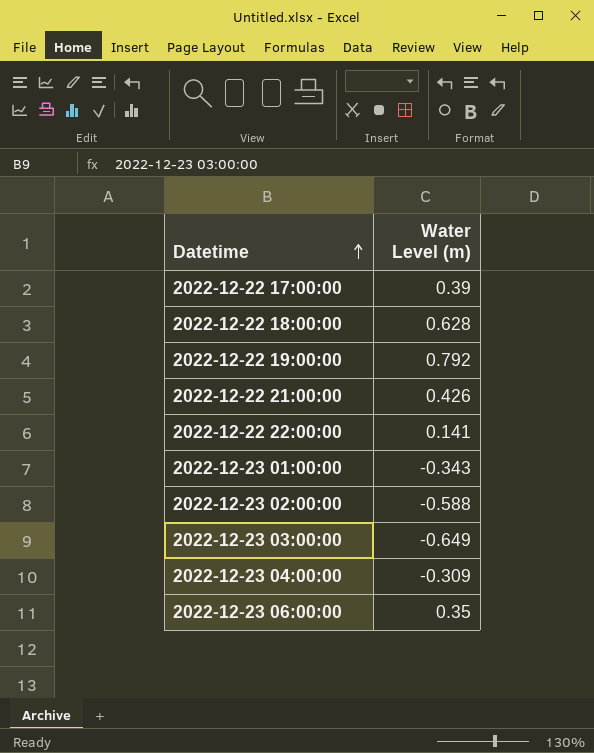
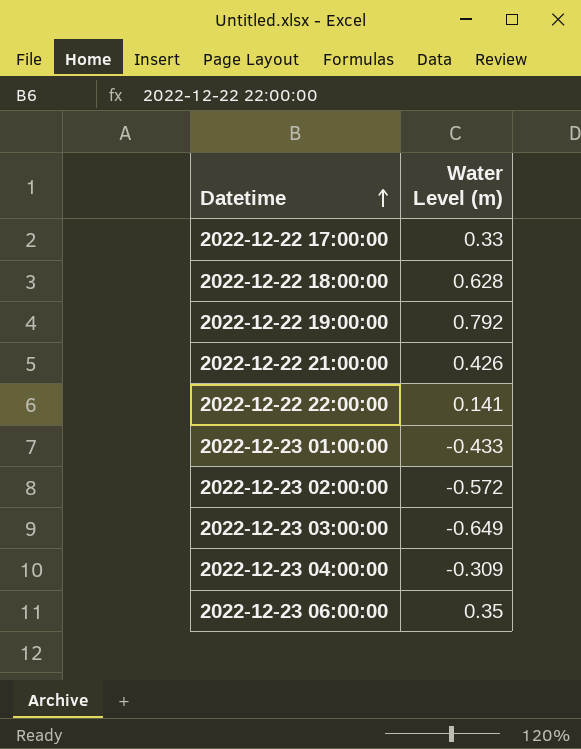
2022-12-22 17:00:00 | Water Level (m): 0.39 -> 0.33
2022-12-23 01:00:00 | Water Level (m): -0.343 -> -0.433
2022-12-23 02:00:00 | Water Level (m): -0.588 -> -0.572

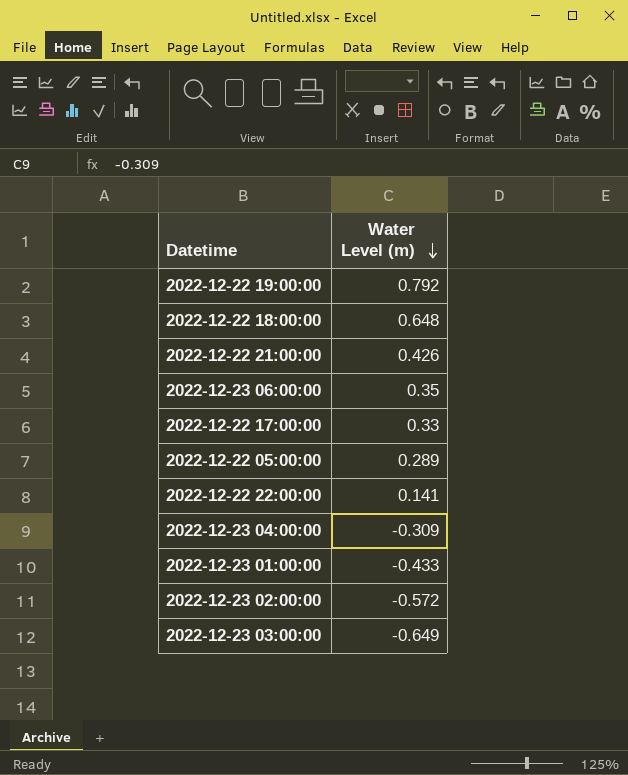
row order: Datetime ascending -> Water Level (m) descending
2022-12-22 18:00:00 | Water Level (m): 0.628 -> 0.648
row 2022-12-22 05:00:00: none -> 0.289

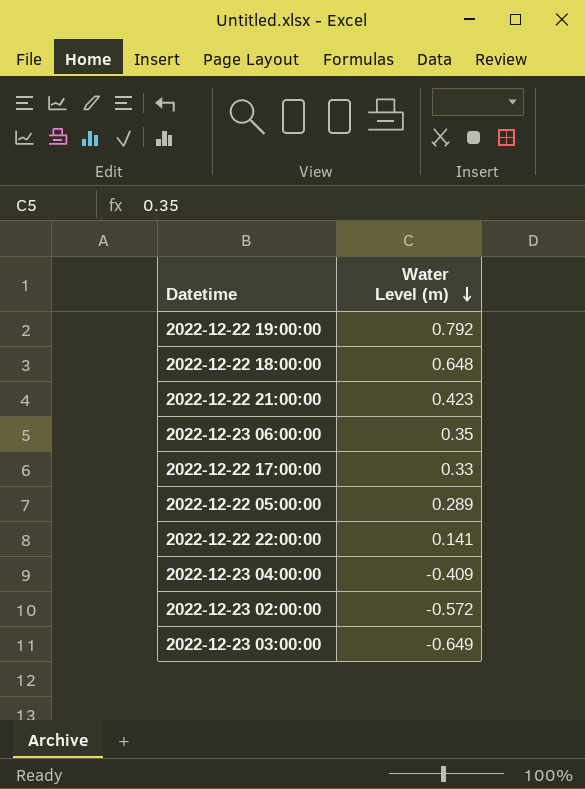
row 2022-12-23 01:00:00: -0.433 -> none
2022-12-22 21:00:00 | Water Level (m): 0.426 -> 0.423
2022-12-23 04:00:00 | Water Level (m): -0.309 -> -0.409

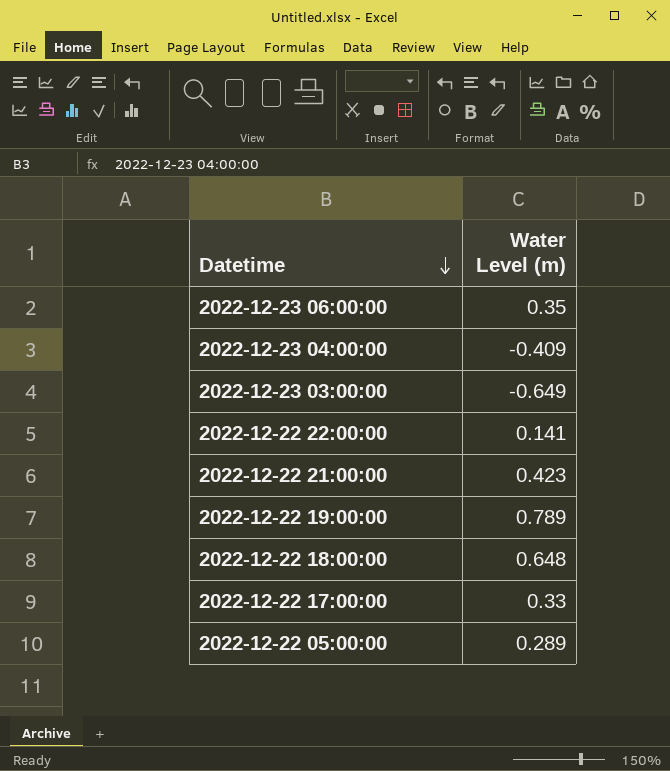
row order: Water Level (m) descending -> Datetime descending
row 2022-12-23 02:00:00: -0.572 -> none
2022-12-22 19:00:00 | Water Level (m): 0.792 -> 0.789

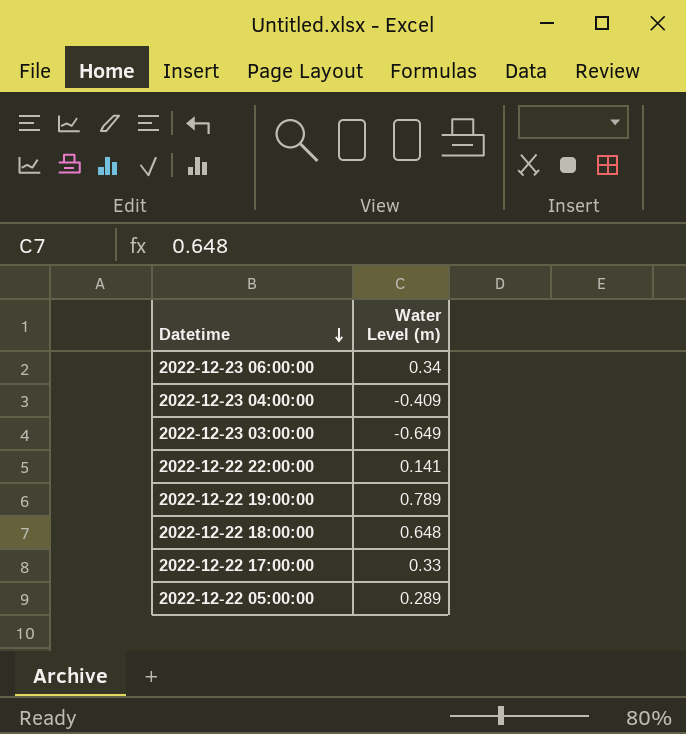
row 2022-12-22 21:00:00: 0.423 -> none
2022-12-23 06:00:00 | Water Level (m): 0.35 -> 0.34

